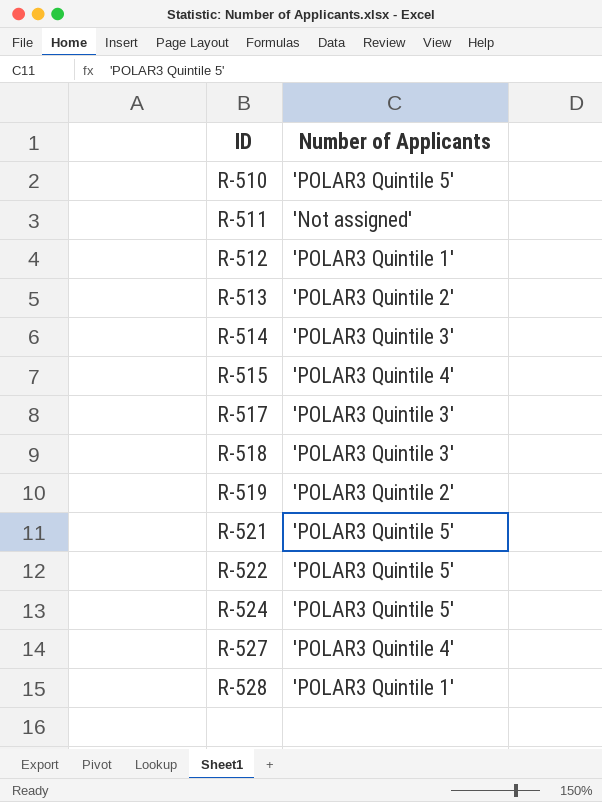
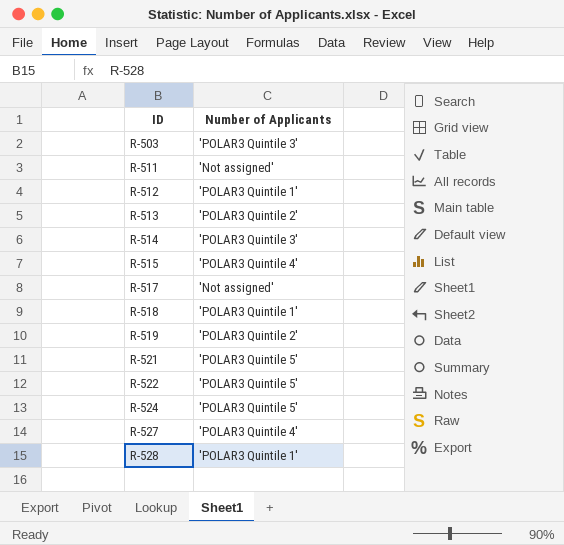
row R-510: 'POLAR3 Quintile 5' -> none
row R-503: none -> 'POLAR3 Quintile 3'
R-517 | Number of Applicants: 'POLAR3 Quintile 3' -> 'Not assigned'
R-518 | Number of Applicants: 'POLAR3 Quintile 3' -> 'POLAR3 Quintile 1'

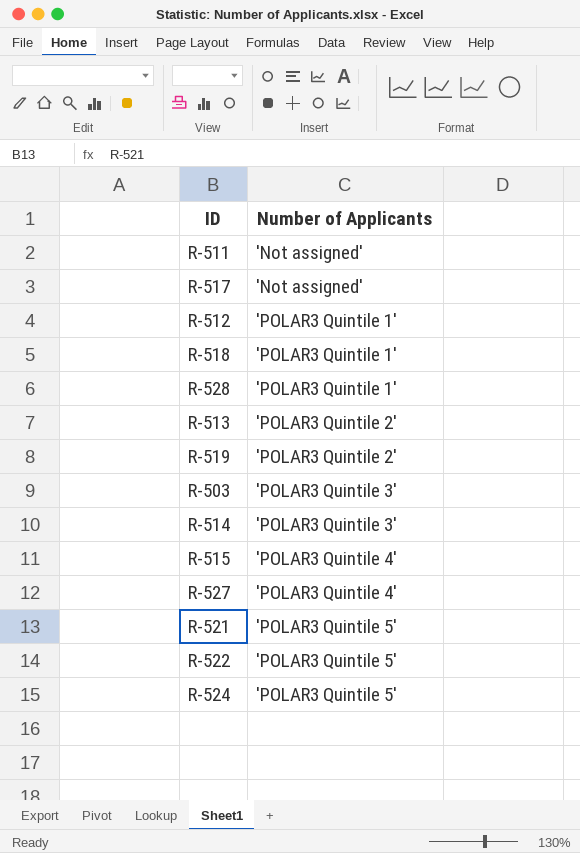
row order: ID ascending -> Number of Applicants ascending

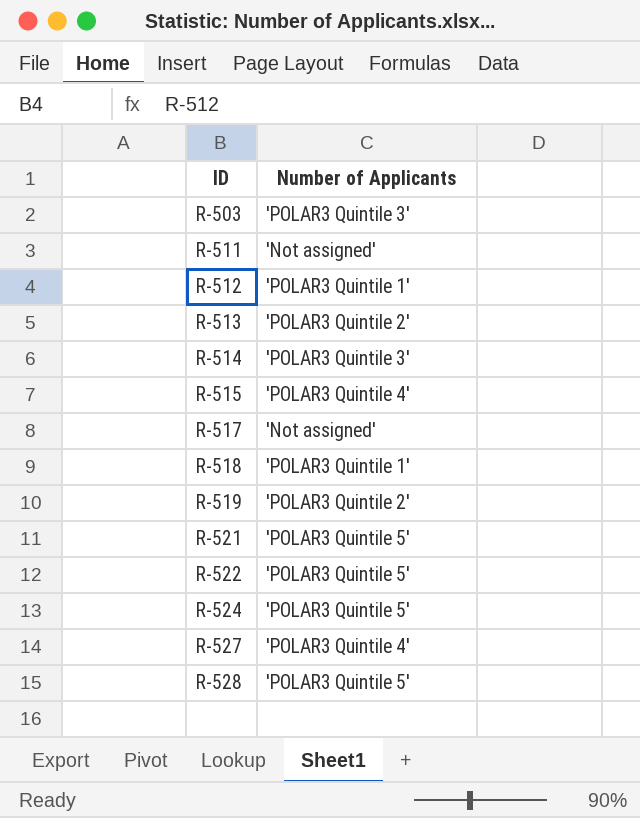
row order: Number of Applicants ascending -> ID ascending
R-528 | Number of Applicants: 'POLAR3 Quintile 1' -> 'POLAR3 Quintile 5'

